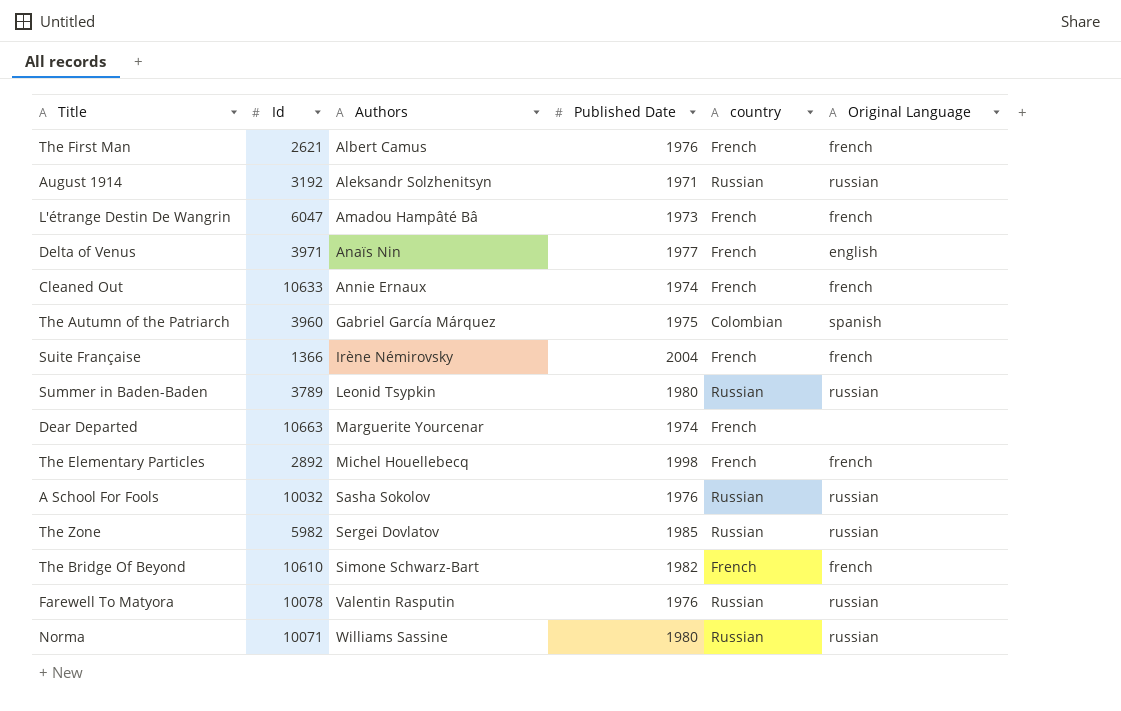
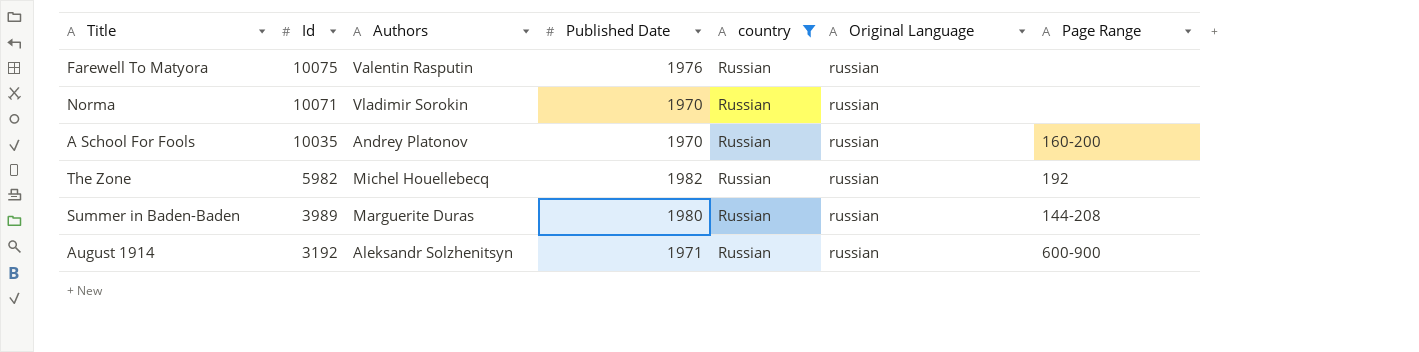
filter: none -> country = Russian
row order: Authors ascending -> Id descending
column Page Range | position: none -> 7
Farewell To Matyora | Id: 10078 -> 10075
Norma | Authors: Williams Sassine -> Vladimir Sorokin
Norma | Published Date: 1980 -> 1970
A School For Fools | Id: 10032 -> 10035
A School For Fools | Authors: Sasha Sokolov -> Andrey Platonov
A School For Fools | Published Date: 1976 -> 1970
The Zone | Authors: Sergei Dovlatov -> Michel Houellebecq
The Zone | Published Date: 1985 -> 1982
Summer in Baden-Baden | Id: 3789 -> 3989
Summer in Baden-Baden | Authors: Leonid Tsypkin -> Marguerite Duras

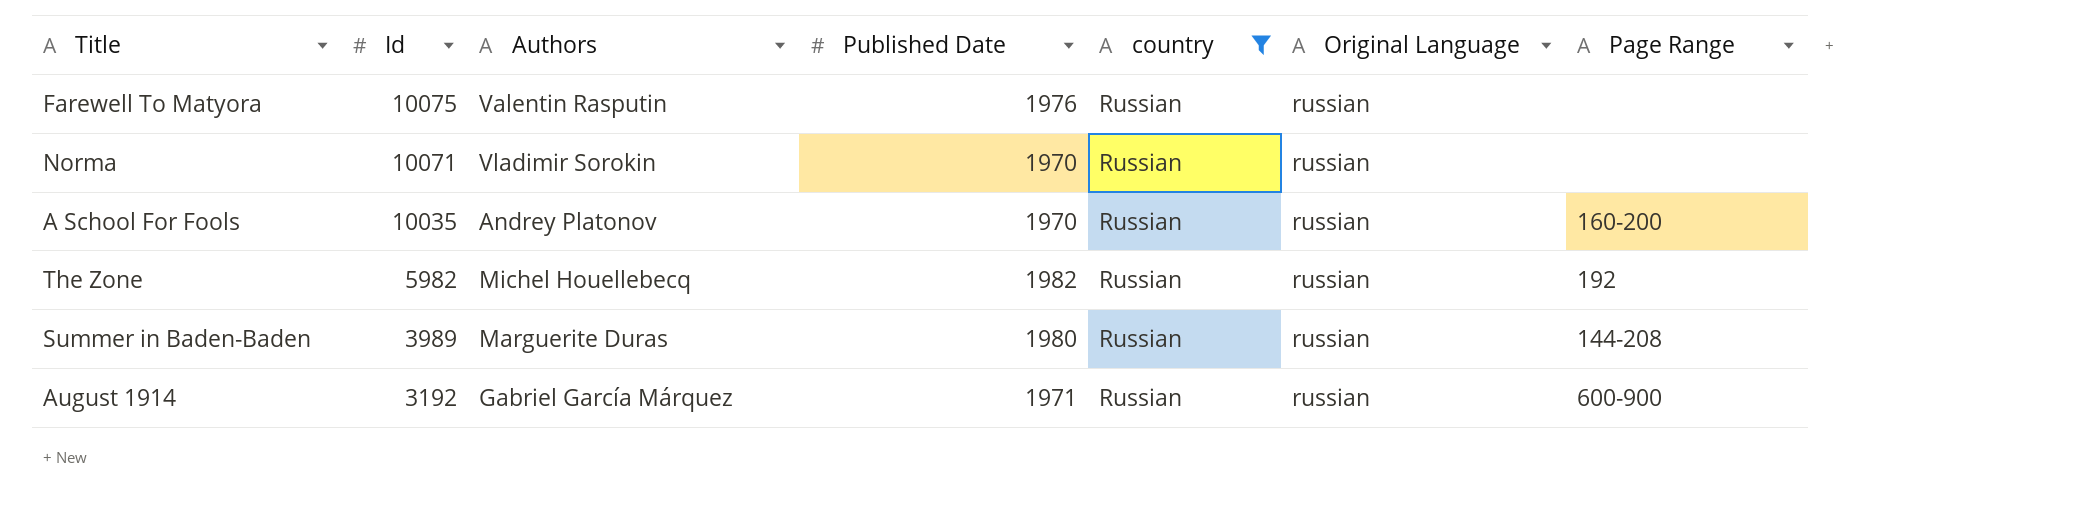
August 1914 | Authors: Aleksandr Solzhenitsyn -> Gabriel García Márquez

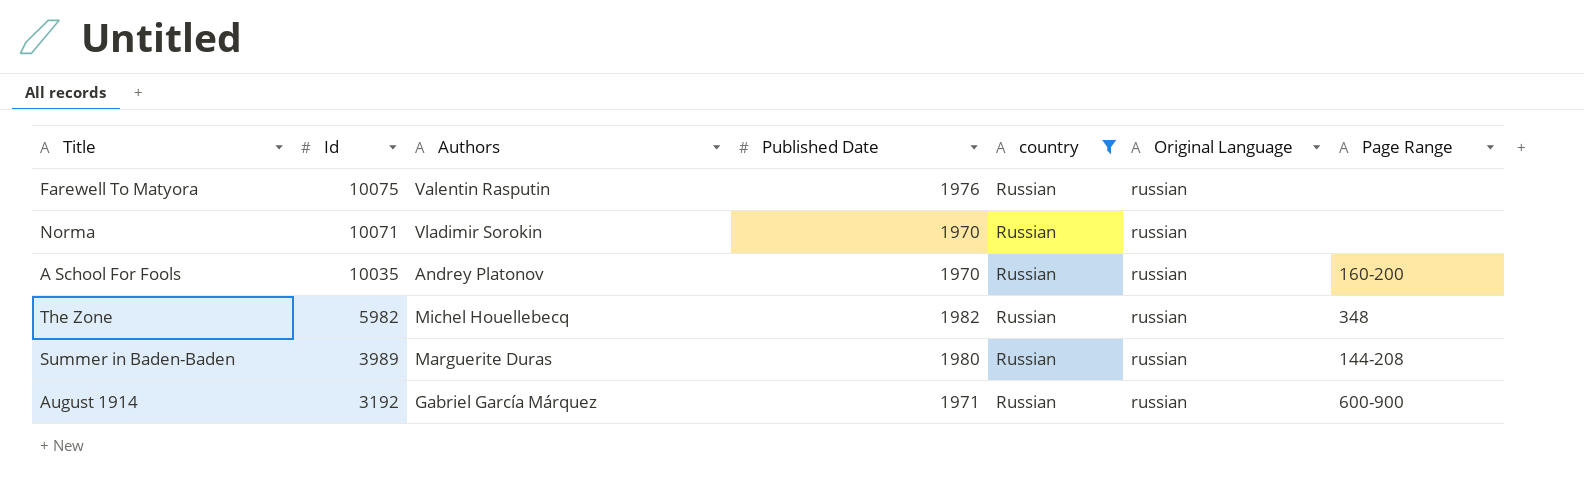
The Zone | Page Range: 192 -> 348

